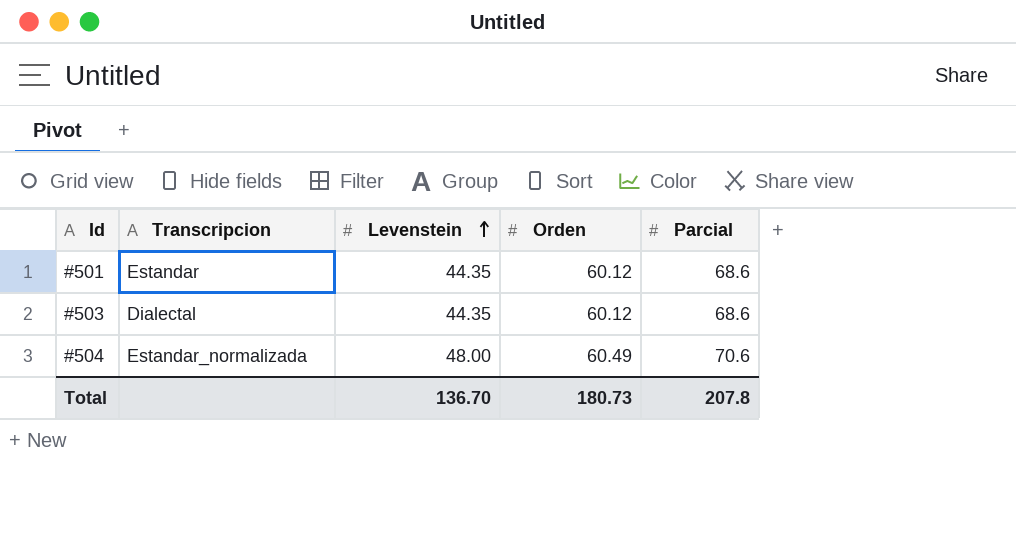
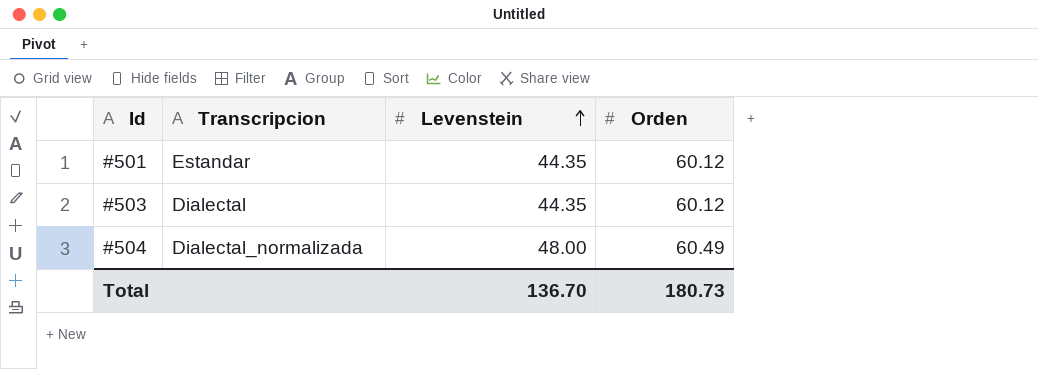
column Parcial | position: 5 -> none
#504 | Transcripcion: Estandar_normalizada -> Dialectal_normalizada

